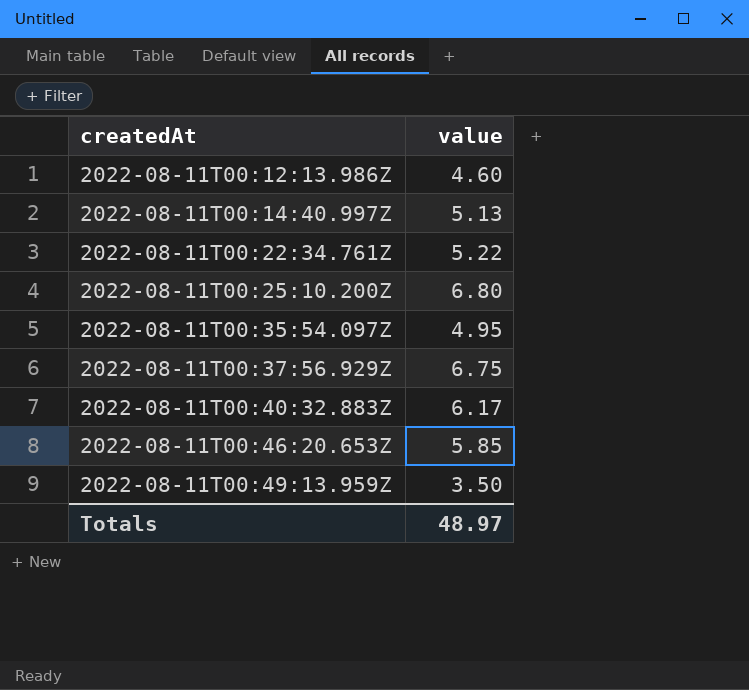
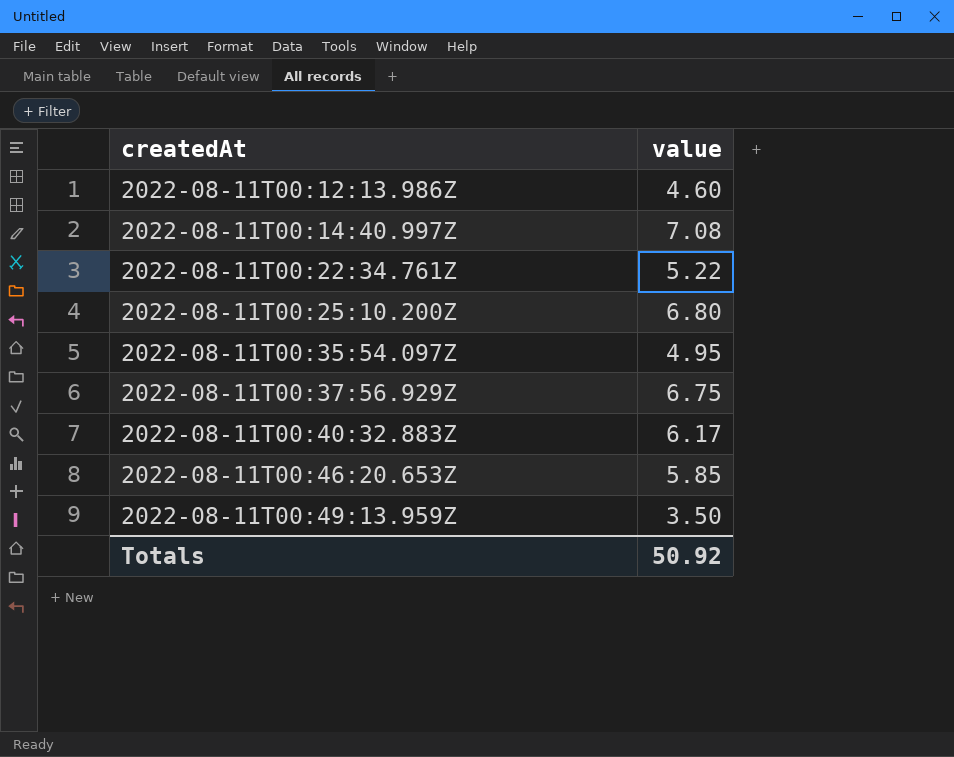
2022-08-11T00:14:40.997Z | value: 5.13 -> 7.08
Totals | value: 48.97 -> 50.92

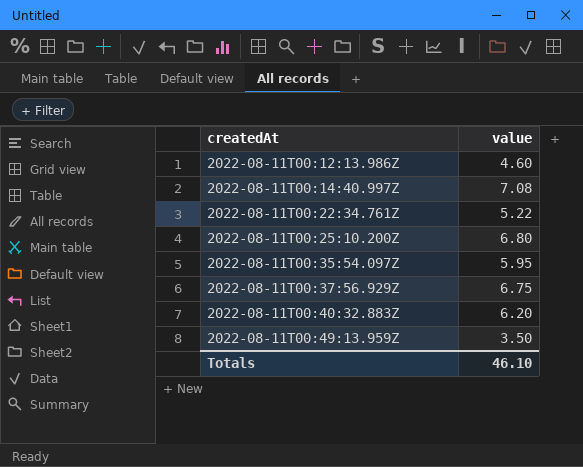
row 2022-08-11T00:46:20.653Z: 5.85 -> none
2022-08-11T00:35:54.097Z | value: 4.95 -> 5.95
2022-08-11T00:40:32.883Z | value: 6.17 -> 6.20
Totals | value: 50.92 -> 46.10

